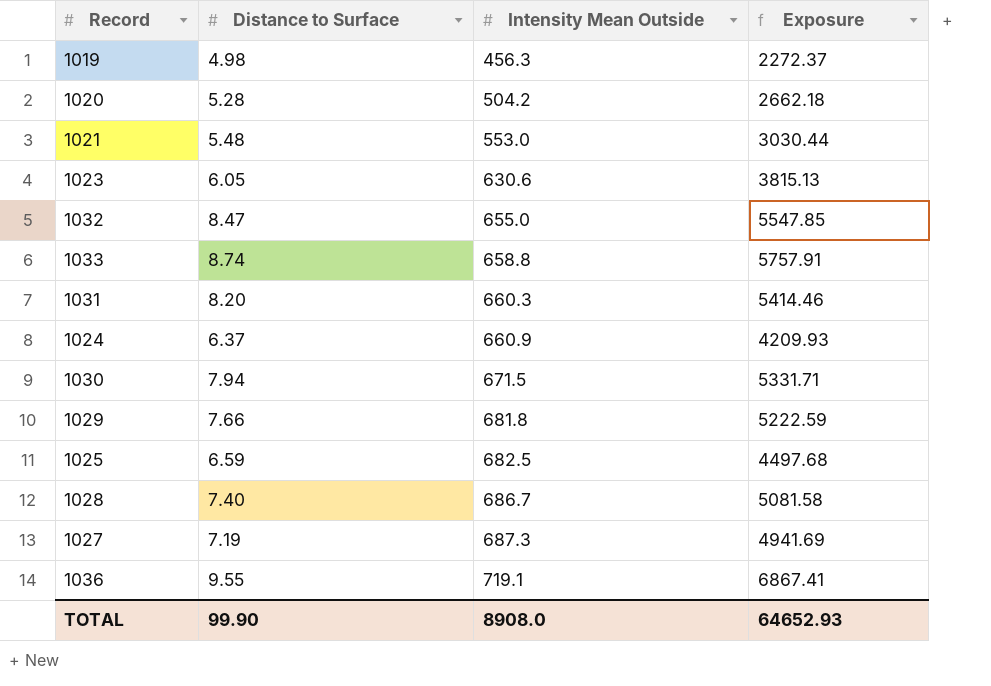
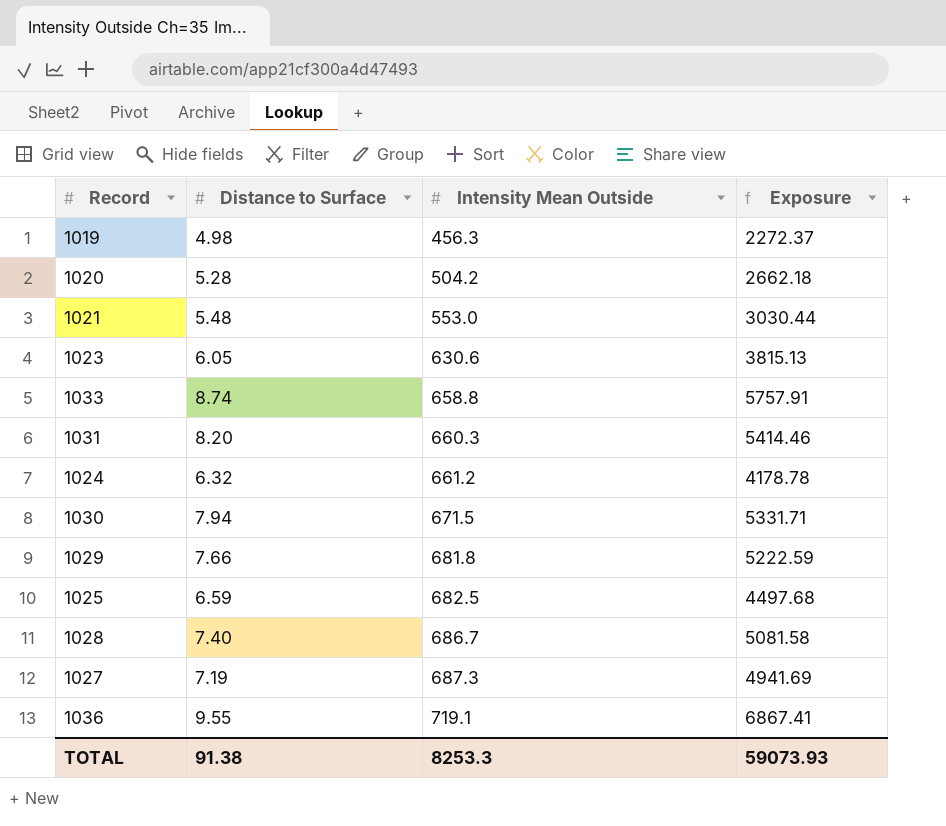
row 1032: 8.47 | 655.0 | 5547.85 -> none
1024 | Distance to Surface: 6.37 -> 6.32
1024 | Intensity Mean Outside: 660.9 -> 661.2
1024 | Exposure: 4209.93 -> 4178.78
TOTAL | Distance to Surface: 99.90 -> 91.38
TOTAL | Intensity Mean Outside: 8908.0 -> 8253.3
TOTAL | Exposure: 64652.93 -> 59073.93

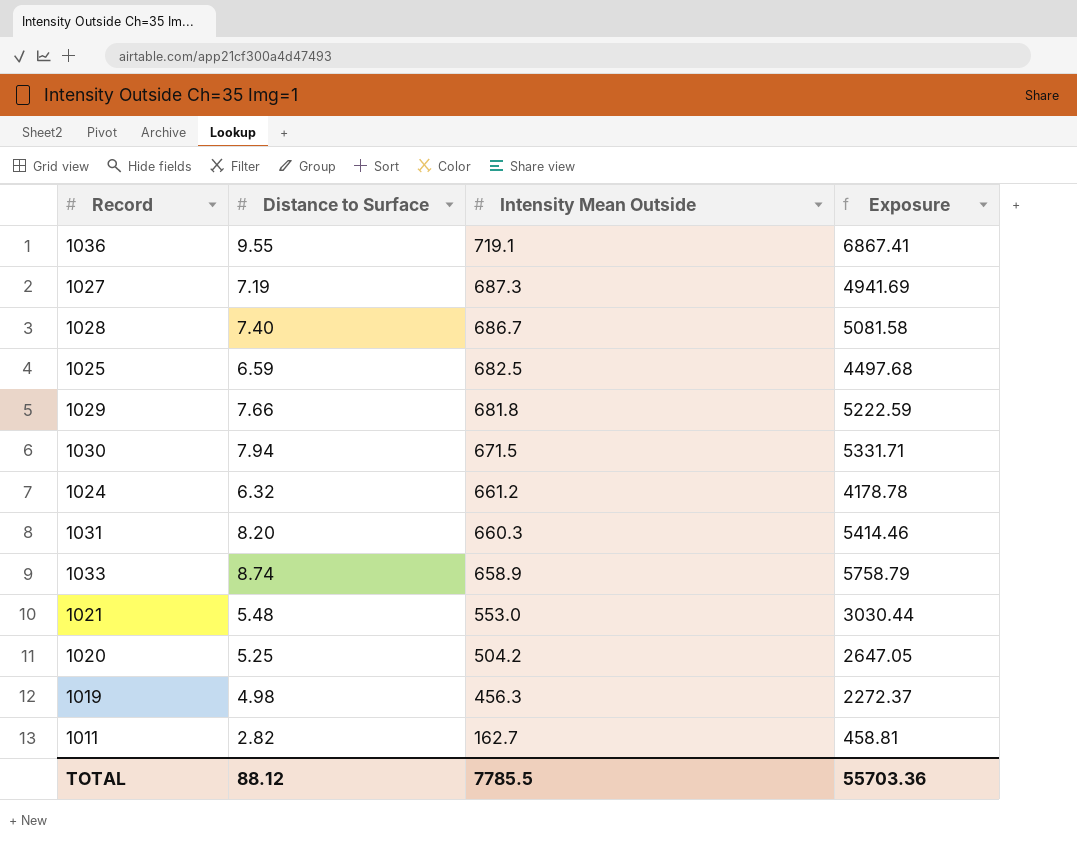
row order: Intensity Mean Outside ascending -> Intensity Mean Outside descending
row 1023: 6.05 | 630.6 | 3815.13 -> none
1033 | Intensity Mean Outside: 658.8 -> 658.9
1033 | Exposure: 5757.91 -> 5758.79
1020 | Distance to Surface: 5.28 -> 5.25
1020 | Exposure: 2662.18 -> 2647.05
row 1011: none -> 2.82 | 162.7 | 458.81
TOTAL | Distance to Surface: 91.38 -> 88.12
TOTAL | Intensity Mean Outside: 8253.3 -> 7785.5
TOTAL | Exposure: 59073.93 -> 55703.36

